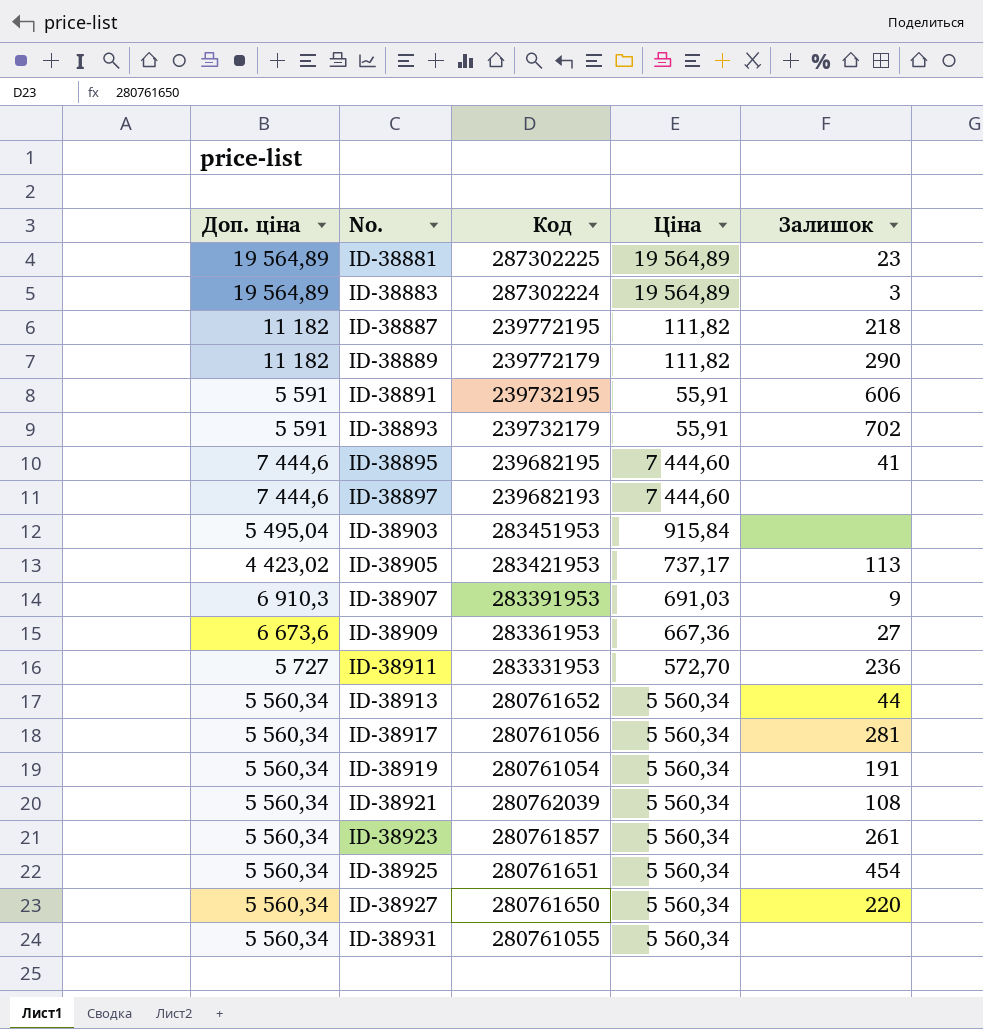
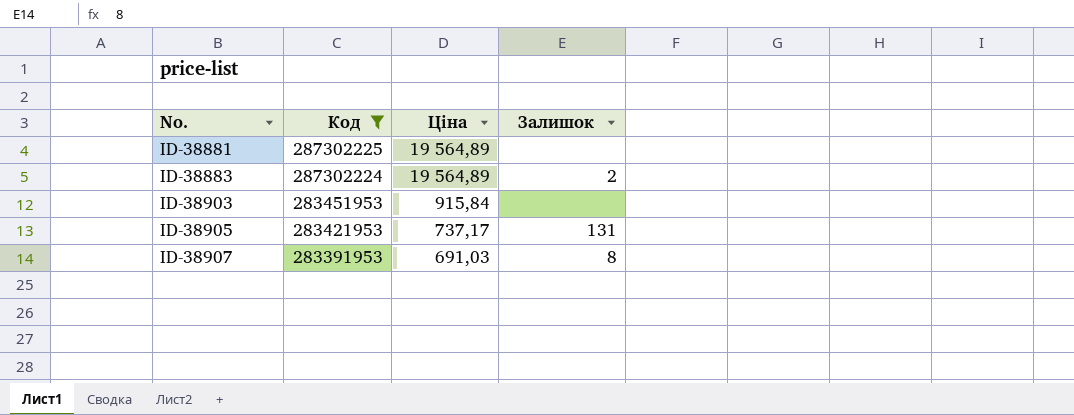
filter: none -> Код >= 283391953
column Доп. ціна | position: 1 -> none
ID-38881 | Залишок: 23 -> none
ID-38883 | Залишок: 3 -> 2
ID-38905 | Залишок: 113 -> 131
ID-38907 | Залишок: 9 -> 8

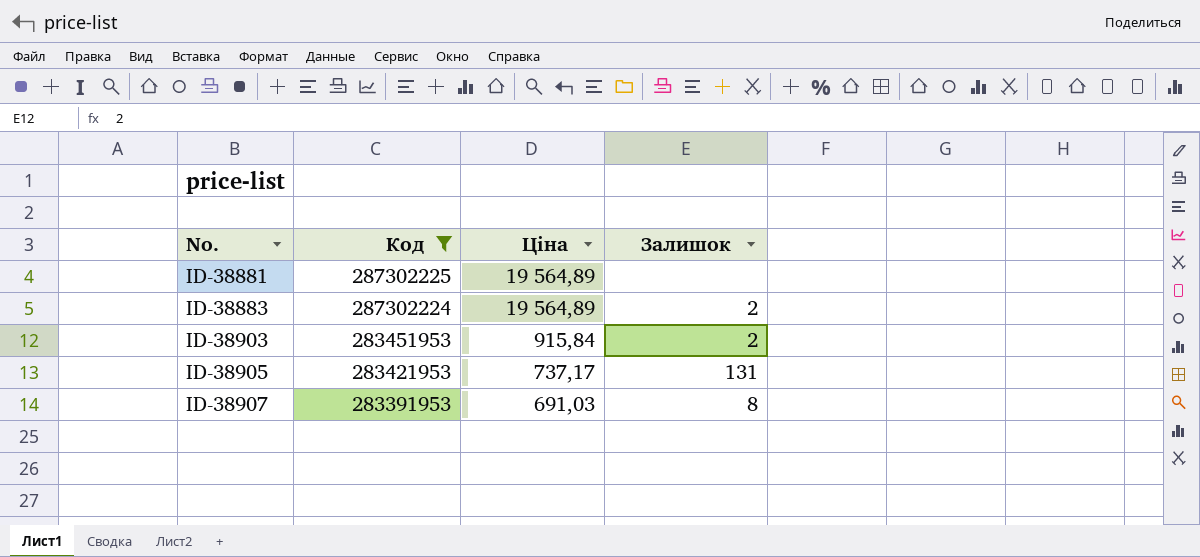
ID-38903 | Залишок: none -> 2

